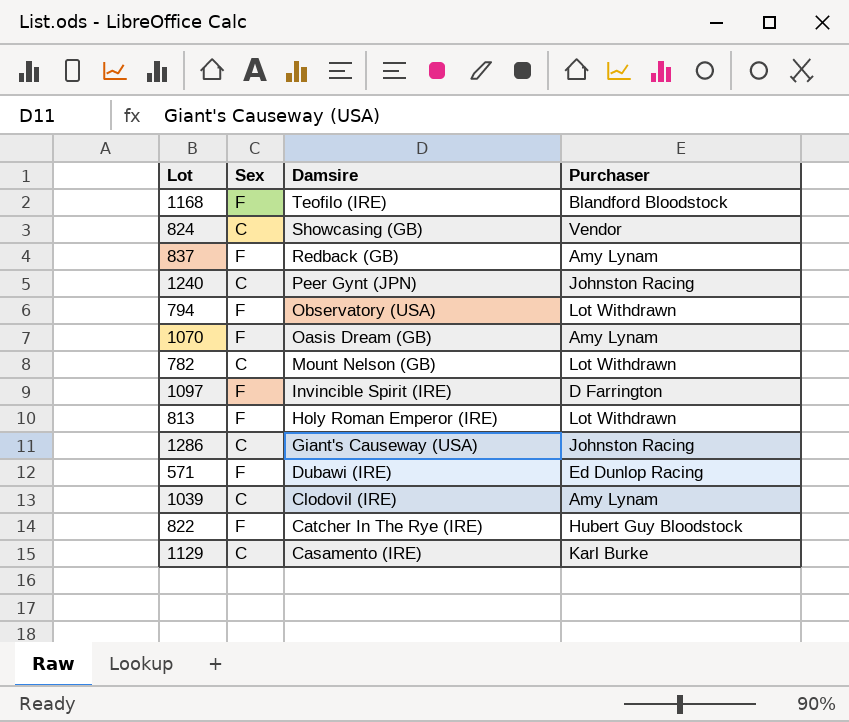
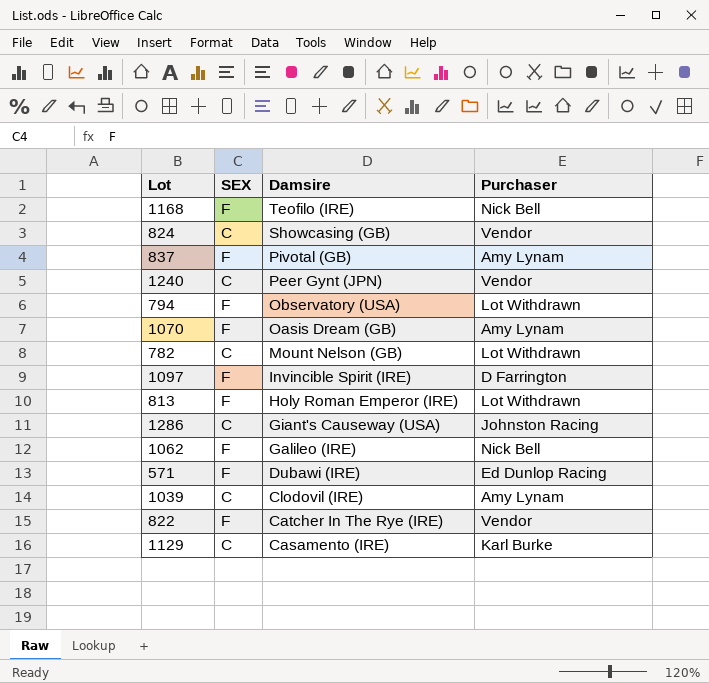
column name: Sex -> SEX
1168 | Purchaser: Blandford Bloodstock -> Nick Bell
837 | Damsire: Redback (GB) -> Pivotal (GB)
1240 | Purchaser: Johnston Racing -> Vendor
row 1062: none -> F | Galileo (IRE) | Nick Bell
822 | Purchaser: Hubert Guy Bloodstock -> Vendor

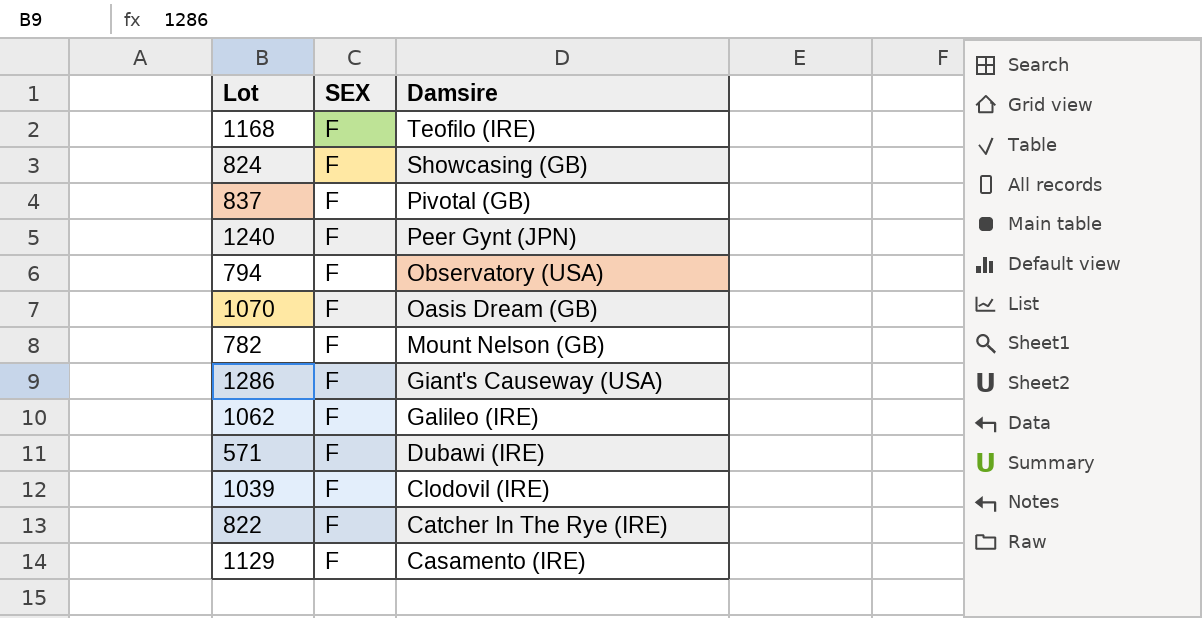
column Purchaser | position: 4 -> none
row 1097: F | Invincible Spirit (IRE) | D Farrington -> none
row 813: F | Holy Roman Emperor (IRE) | Lot Withdrawn -> none
824 | SEX: C -> F
1240 | SEX: C -> F
782 | SEX: C -> F
1286 | SEX: C -> F
1039 | SEX: C -> F
1129 | SEX: C -> F

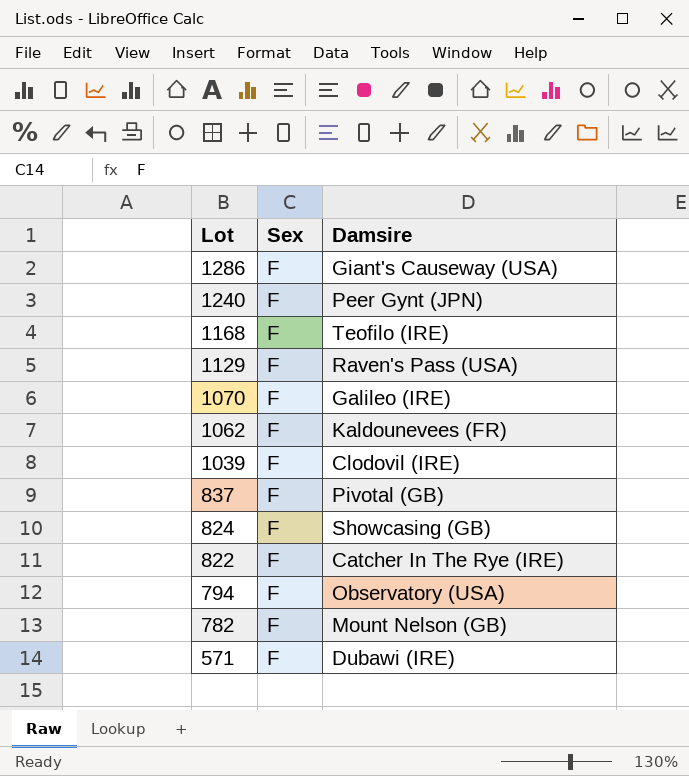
row order: Damsire descending -> Lot descending
column name: SEX -> Sex
1129 | Damsire: Casamento (IRE) -> Raven's Pass (USA)
1070 | Damsire: Oasis Dream (GB) -> Galileo (IRE)
1062 | Damsire: Galileo (IRE) -> Kaldounevees (FR)

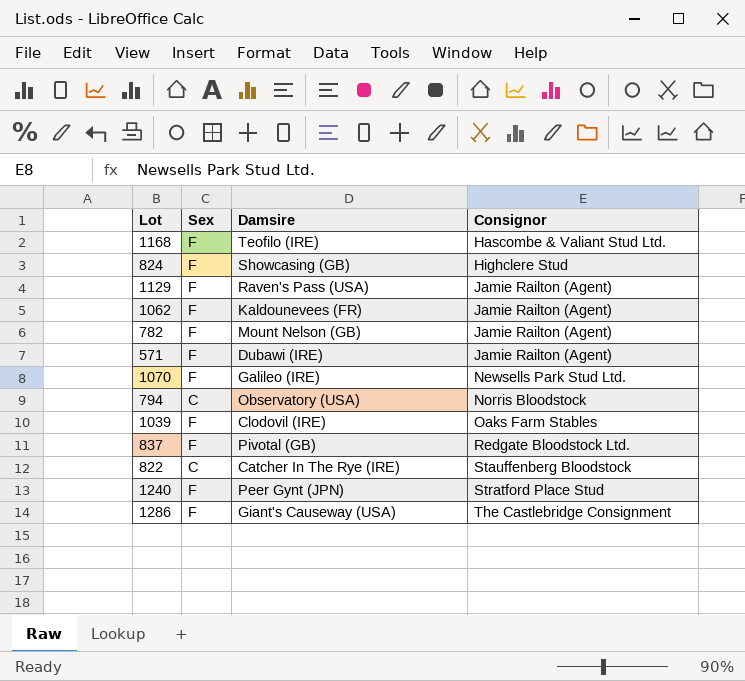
row order: Lot descending -> Consignor ascending
column Consignor | position: none -> 4
794 | Sex: F -> C
822 | Sex: F -> C

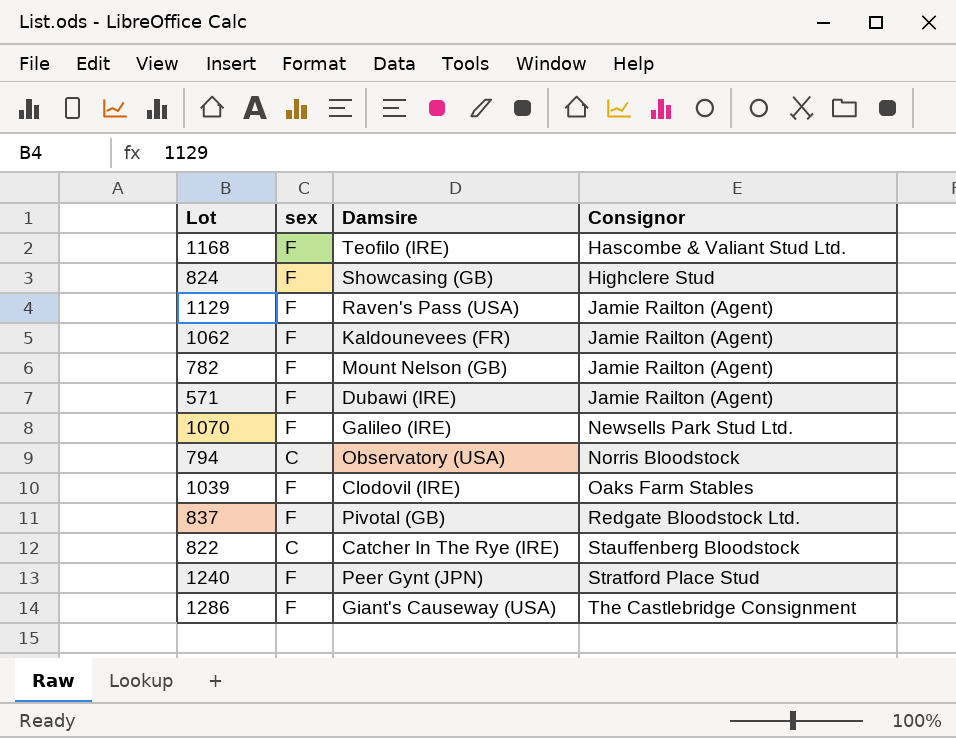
column name: Sex -> sex

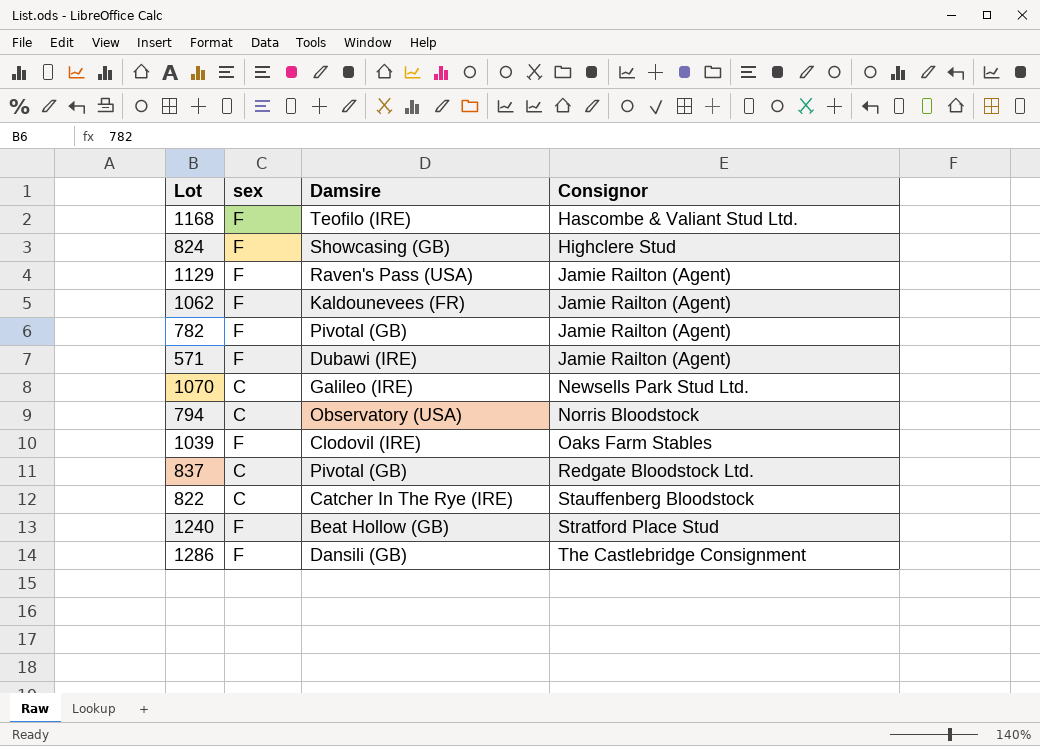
782 | Damsire: Mount Nelson (GB) -> Pivotal (GB)
1070 | sex: F -> C
837 | sex: F -> C
1240 | Damsire: Peer Gynt (JPN) -> Beat Hollow (GB)
1286 | Damsire: Giant's Causeway (USA) -> Dansili (GB)

